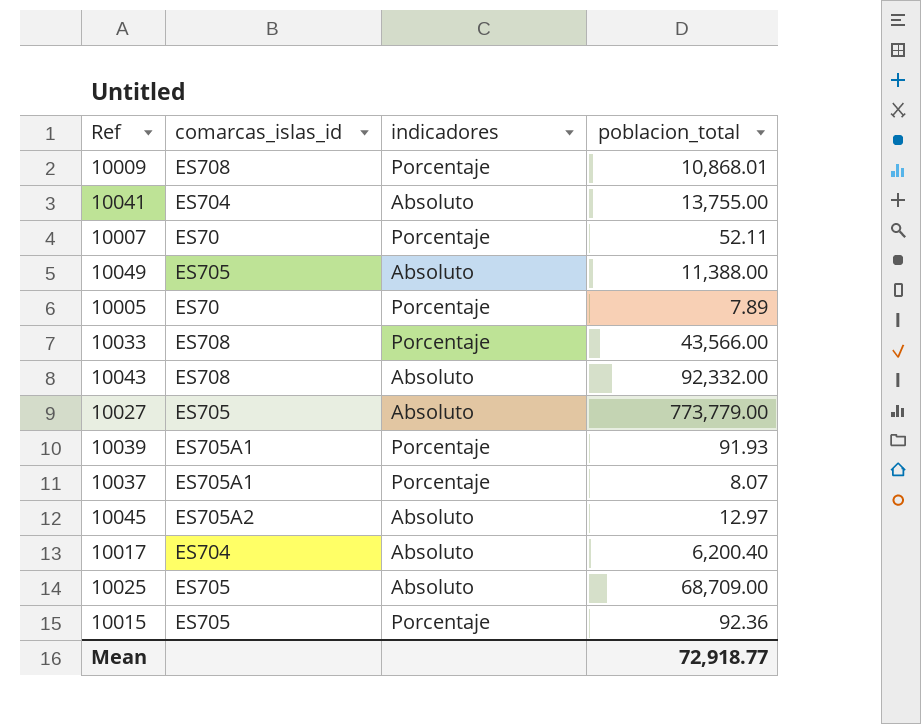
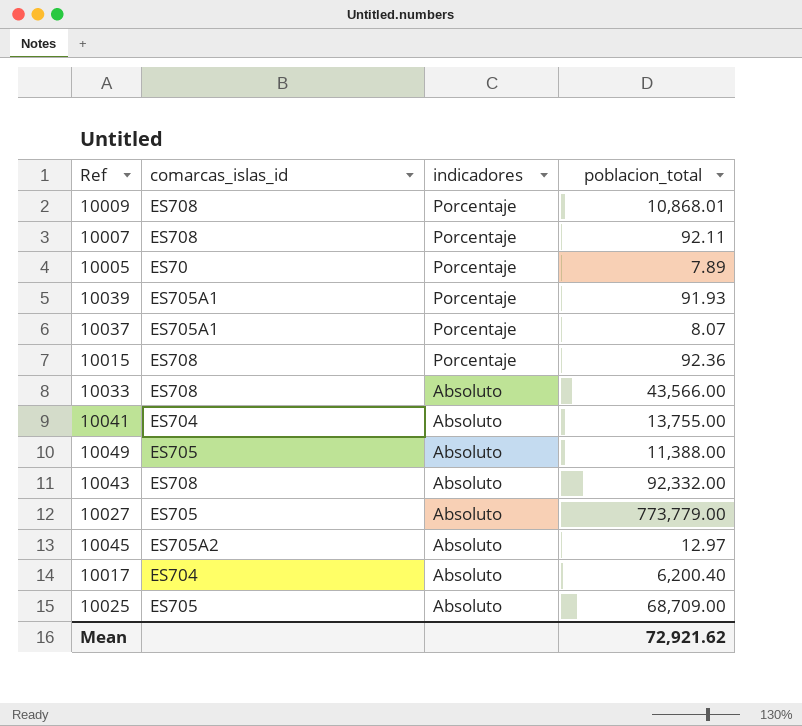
row order: none -> indicadores descending
10007 | comarcas_islas_id: ES70 -> ES708
10007 | poblacion_total: 52.11 -> 92.11
10015 | comarcas_islas_id: ES705 -> ES708
10033 | indicadores: Porcentaje -> Absoluto
Mean | poblacion_total: 72,918.77 -> 72,921.62

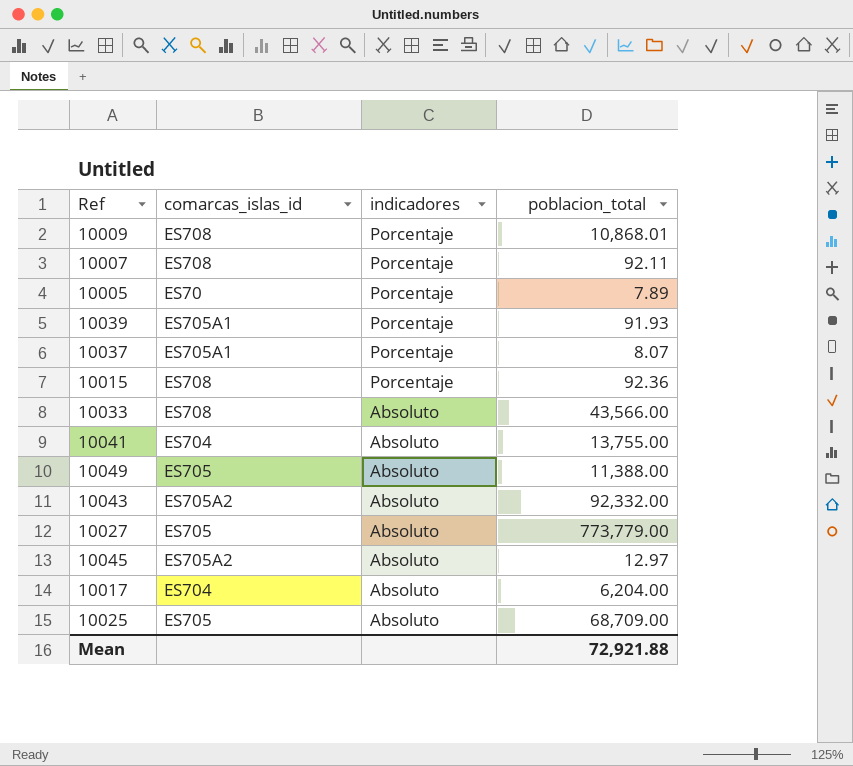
10043 | comarcas_islas_id: ES708 -> ES705A2
10017 | poblacion_total: 6,200.40 -> 6,204.00
Mean | poblacion_total: 72,921.62 -> 72,921.88

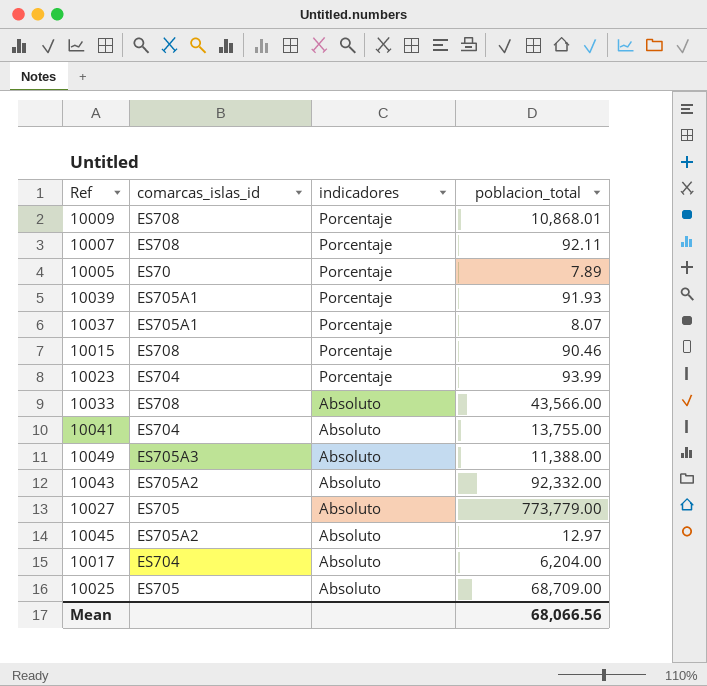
10015 | poblacion_total: 92.36 -> 90.46
row 10023: none -> ES704 | Porcentaje | 93.99
10049 | comarcas_islas_id: ES705 -> ES705A3
Mean | poblacion_total: 72,921.88 -> 68,066.56

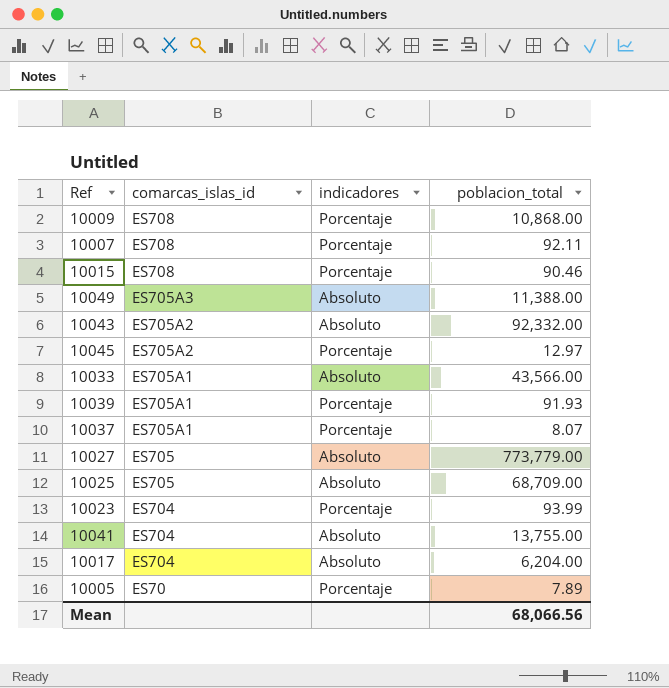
row order: indicadores descending -> comarcas_islas_id descending
10009 | poblacion_total: 10,868.01 -> 10,868.00
10045 | indicadores: Absoluto -> Porcentaje
10033 | comarcas_islas_id: ES708 -> ES705A1

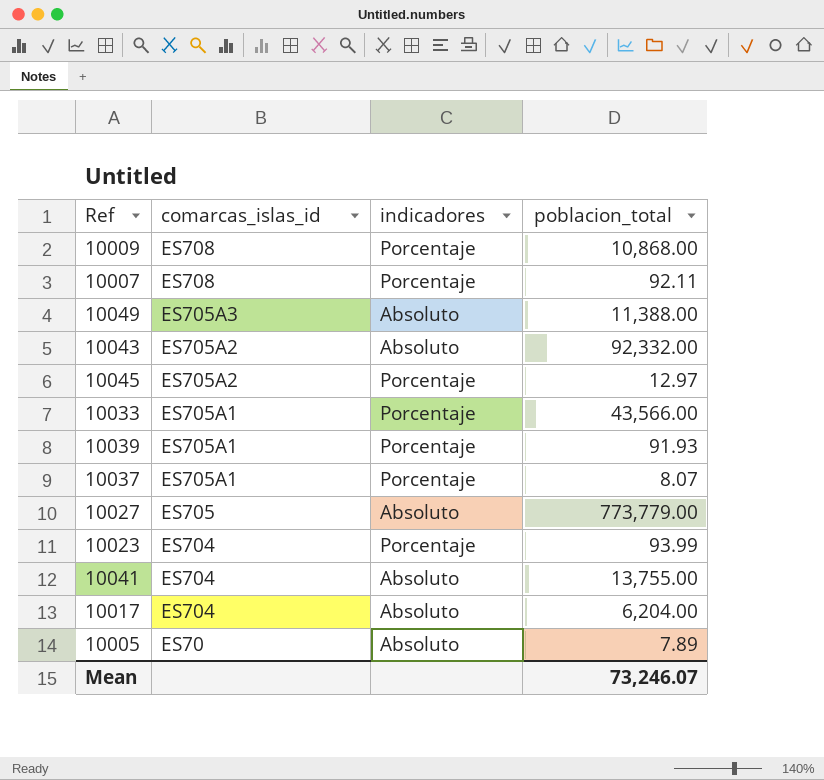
row 10015: ES708 | Porcentaje | 90.46 -> none
row 10025: ES705 | Absoluto | 68,709.00 -> none
10033 | indicadores: Absoluto -> Porcentaje
10005 | indicadores: Porcentaje -> Absoluto
Mean | poblacion_total: 68,066.56 -> 73,246.07

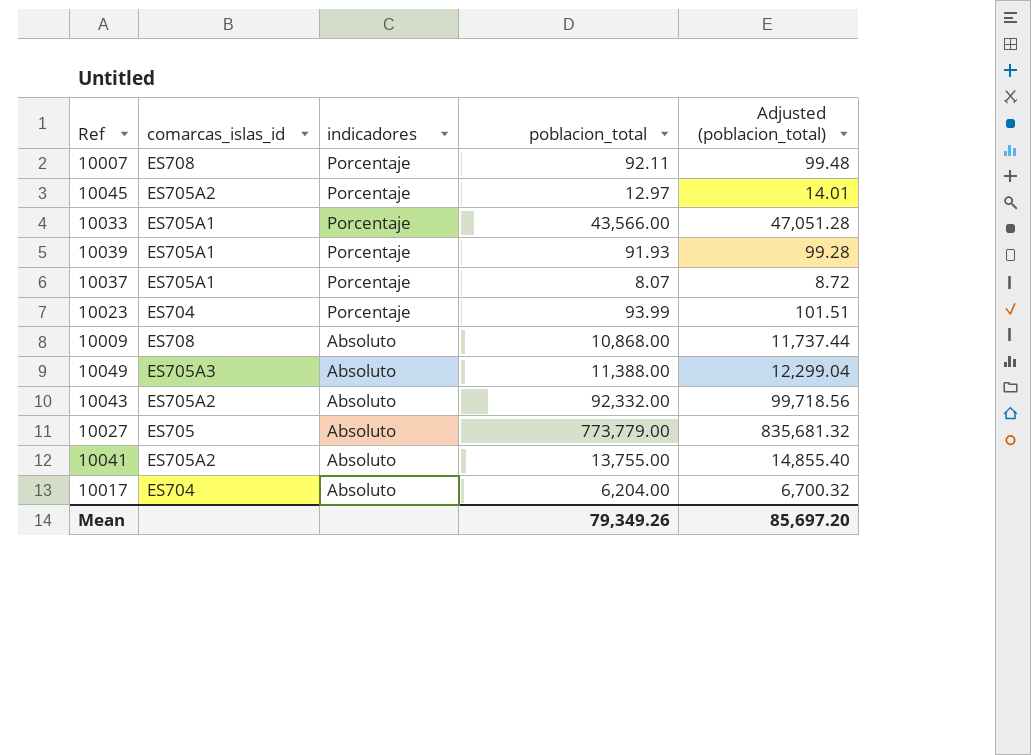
row order: comarcas_islas_id descending -> indicadores descending
column Adjusted (poblacion_total) | formula: none -> [poblacion_total] * 1.08
row 10005: ES70 | Absoluto | 7.89 -> none
10009 | indicadores: Porcentaje -> Absoluto
10041 | comarcas_islas_id: ES704 -> ES705A2
Mean | poblacion_total: 73,246.07 -> 79,349.26

